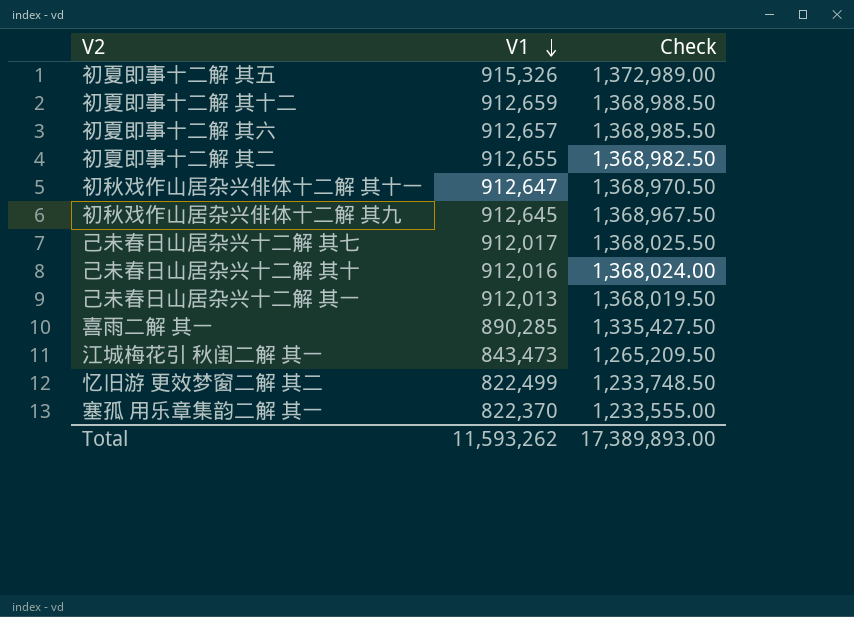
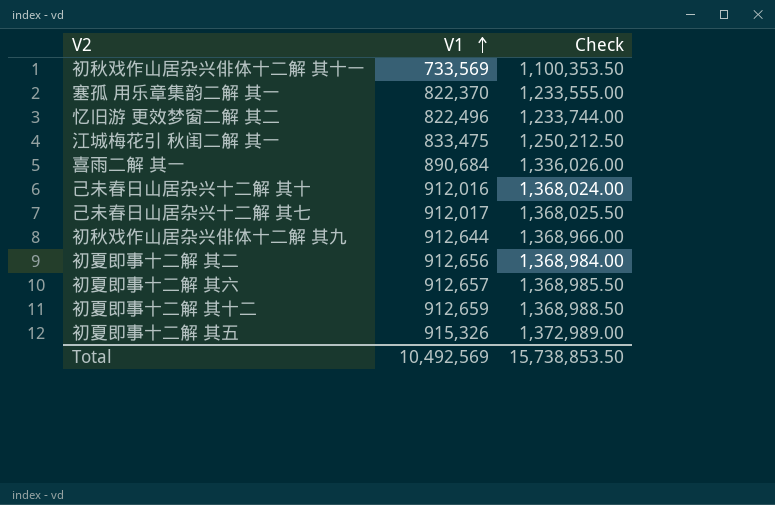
row order: V1 descending -> V1 ascending
row 己未春日山居杂兴十二解 其一: 912,013 | 1,368,019.50 -> none
初秋戏作山居杂兴俳体十二解 其十一 | V1: 912,647 -> 733,569
初秋戏作山居杂兴俳体十二解 其十一 | Check: 1,368,970.50 -> 1,100,353.50
忆旧游 更效梦窗二解 其二 | V1: 822,499 -> 822,496
忆旧游 更效梦窗二解 其二 | Check: 1,233,748.50 -> 1,233,744.00
江城梅花引 秋闺二解 其一 | V1: 843,473 -> 833,475
江城梅花引 秋闺二解 其一 | Check: 1,265,209.50 -> 1,250,212.50
喜雨二解 其一 | V1: 890,285 -> 890,684
喜雨二解 其一 | Check: 1,335,427.50 -> 1,336,026.00
初秋戏作山居杂兴俳体十二解 其九 | V1: 912,645 -> 912,644
初秋戏作山居杂兴俳体十二解 其九 | Check: 1,368,967.50 -> 1,368,966.00
初夏即事十二解 其二 | V1: 912,655 -> 912,656
初夏即事十二解 其二 | Check: 1,368,982.50 -> 1,368,984.00
Total | V1: 11,593,262 -> 10,492,569
Total | Check: 17,389,893.00 -> 15,738,853.50

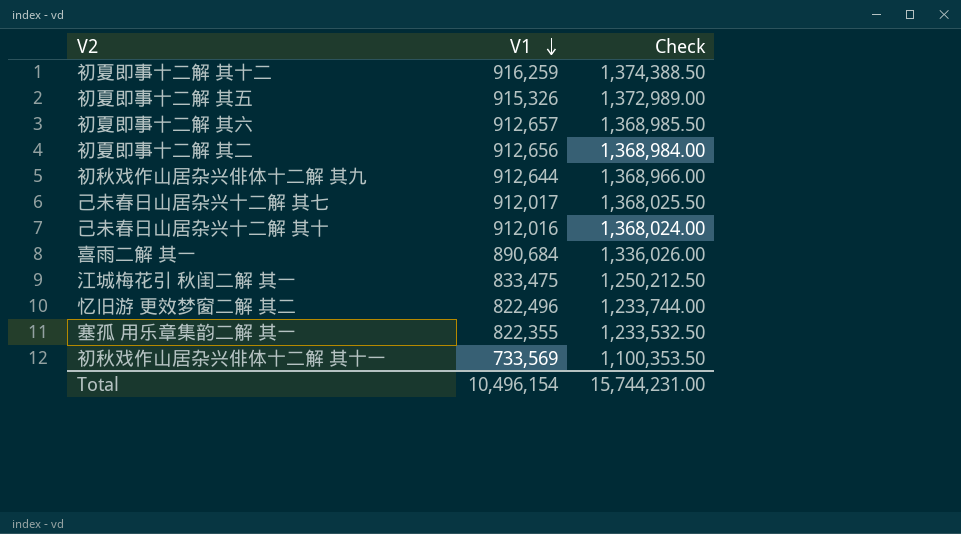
row order: V1 ascending -> V1 descending
初夏即事十二解 其十二 | V1: 912,659 -> 916,259
初夏即事十二解 其十二 | Check: 1,368,988.50 -> 1,374,388.50
塞孤 用乐章集韵二解 其一 | V1: 822,370 -> 822,355
塞孤 用乐章集韵二解 其一 | Check: 1,233,555.00 -> 1,233,532.50
Total | V1: 10,492,569 -> 10,496,154
Total | Check: 15,738,853.50 -> 15,744,231.00

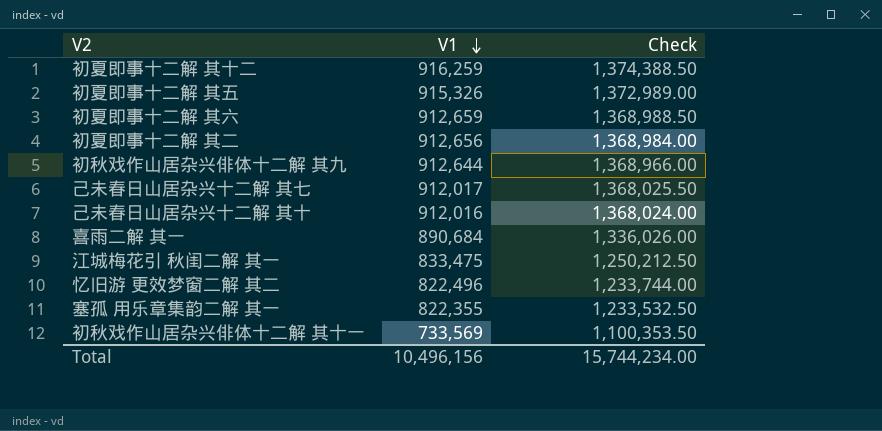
初夏即事十二解 其六 | V1: 912,657 -> 912,659
初夏即事十二解 其六 | Check: 1,368,985.50 -> 1,368,988.50
Total | V1: 10,496,154 -> 10,496,156
Total | Check: 15,744,231.00 -> 15,744,234.00

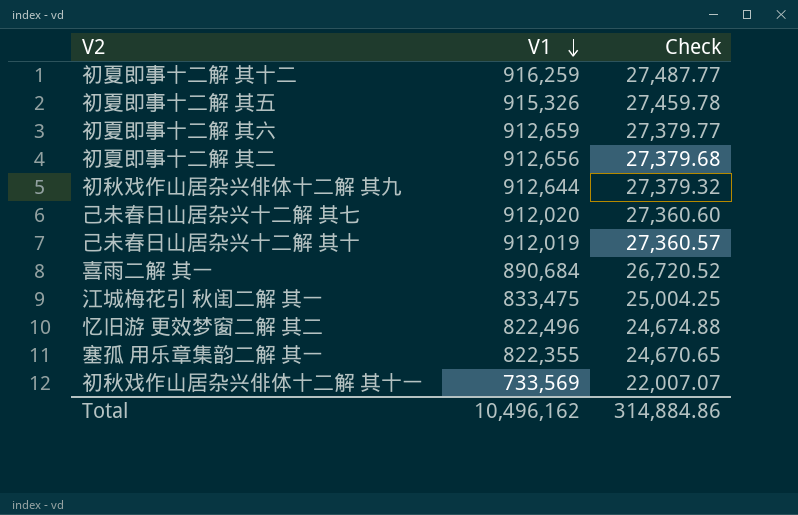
column Check | formula: [V1] * 1.5 -> [V1] * 0.03
己未春日山居杂兴十二解 其七 | V1: 912,017 -> 912,020
己未春日山居杂兴十二解 其十 | V1: 912,016 -> 912,019
Total | V1: 10,496,156 -> 10,496,162
Total | Check: 15,744,234.00 -> 314,884.86

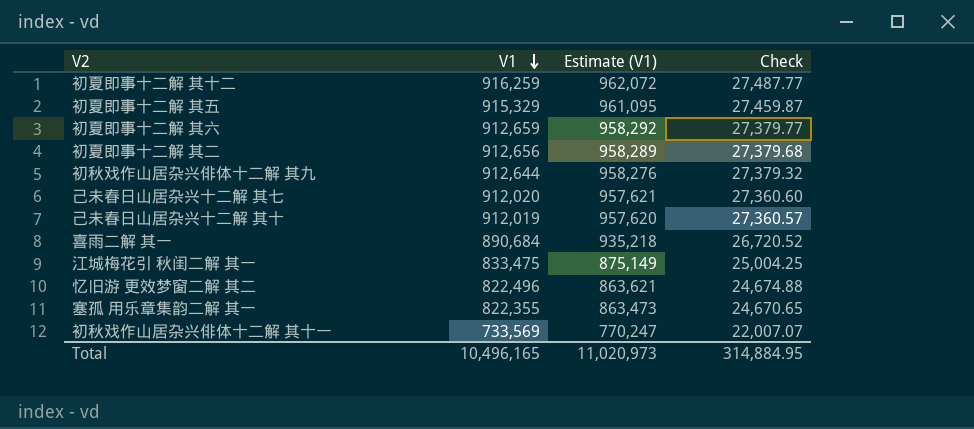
column Estimate (V1) | formula: none -> [V1] * 1.05
初夏即事十二解 其五 | V1: 915,326 -> 915,329
初夏即事十二解 其五 | Check: 27,459.78 -> 27,459.87
Total | V1: 10,496,162 -> 10,496,165
Total | Check: 314,884.86 -> 314,884.95

